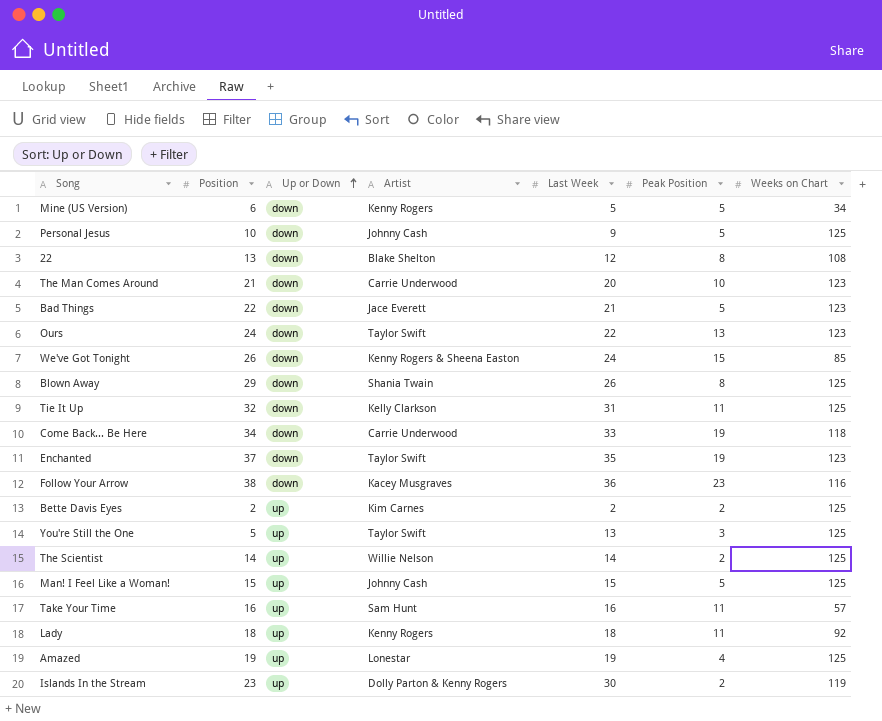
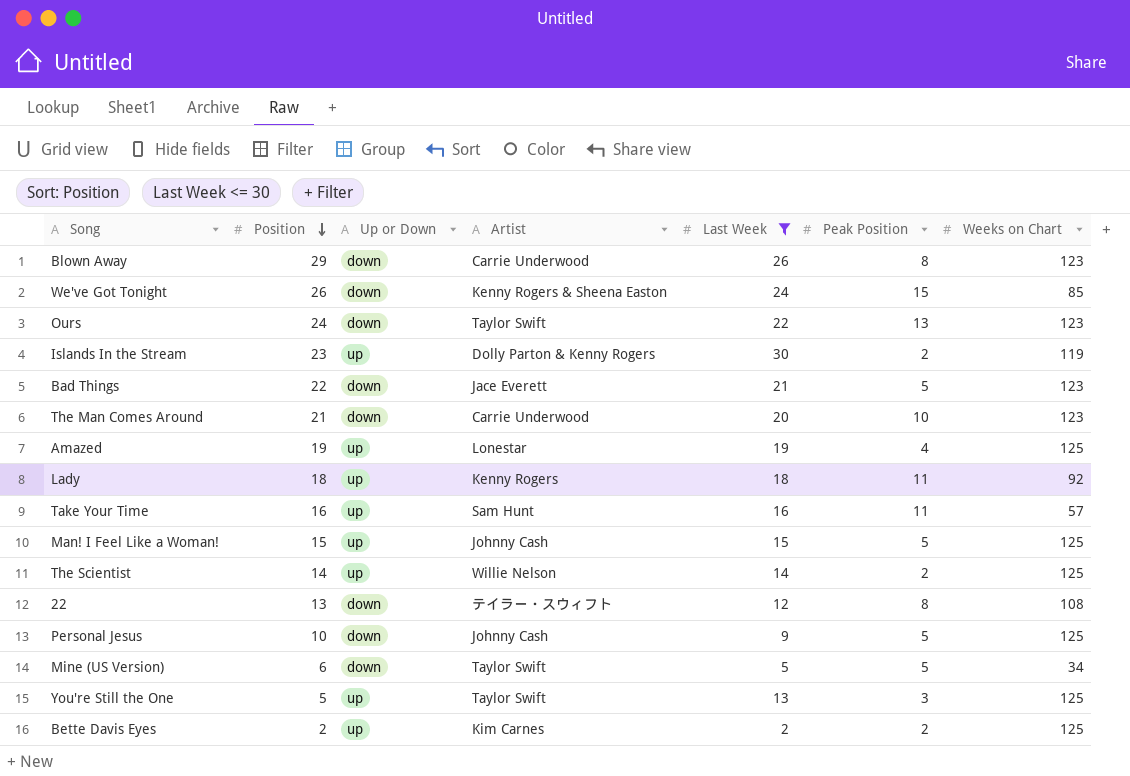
filter: none -> Last Week <= 30
row order: Up or Down ascending -> Position descending
Blown Away | Artist: Shania Twain -> Carrie Underwood
Blown Away | Weeks on Chart: 125 -> 123
22 | Artist: Blake Shelton -> テイラー・スウィフト
Mine (US Version) | Artist: Kenny Rogers -> Taylor Swift

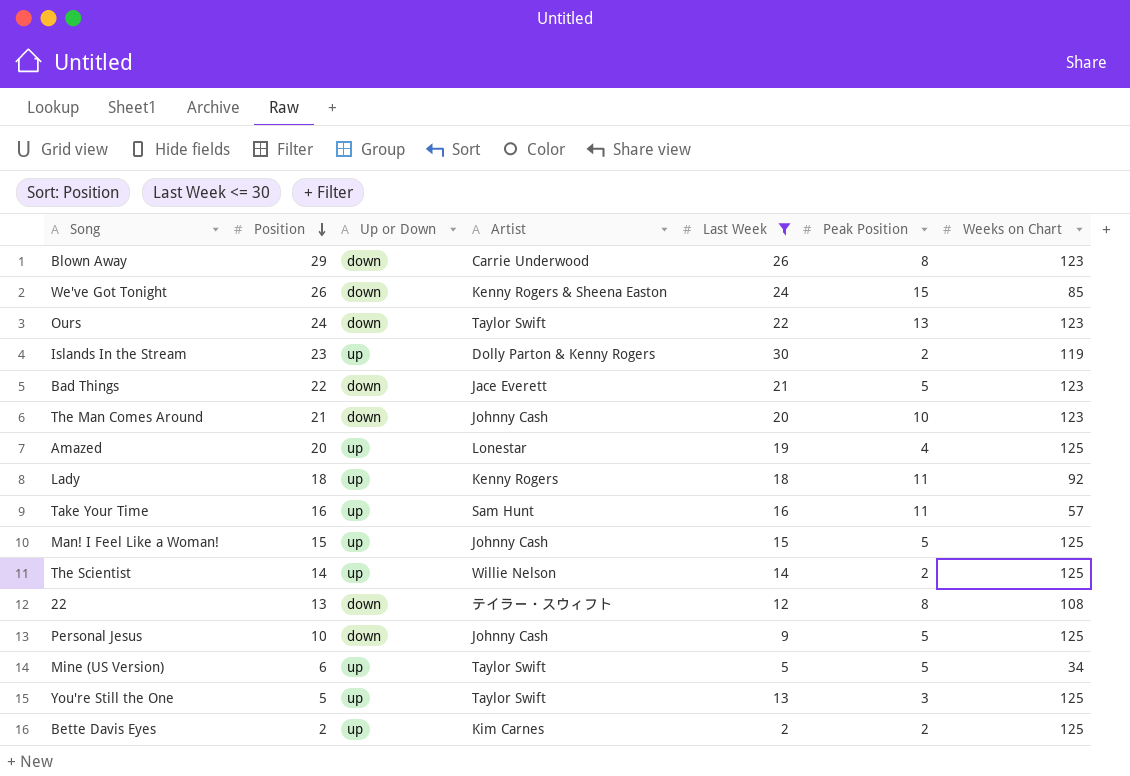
The Man Comes Around | Artist: Carrie Underwood -> Johnny Cash
Amazed | Position: 19 -> 20
Mine (US Version) | Up or Down: down -> up

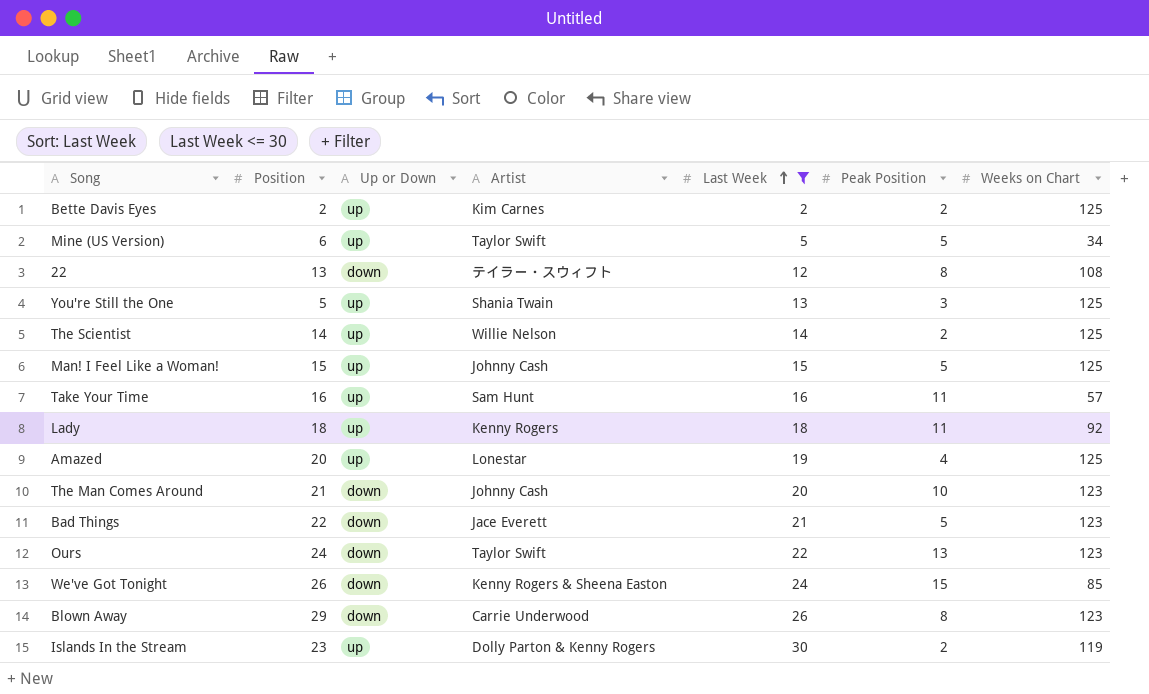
row order: Position descending -> Last Week ascending
row Personal Jesus: 10 | down | Johnny Cash | 9 | 5 | 125 -> none
You're Still the One | Artist: Taylor Swift -> Shania Twain

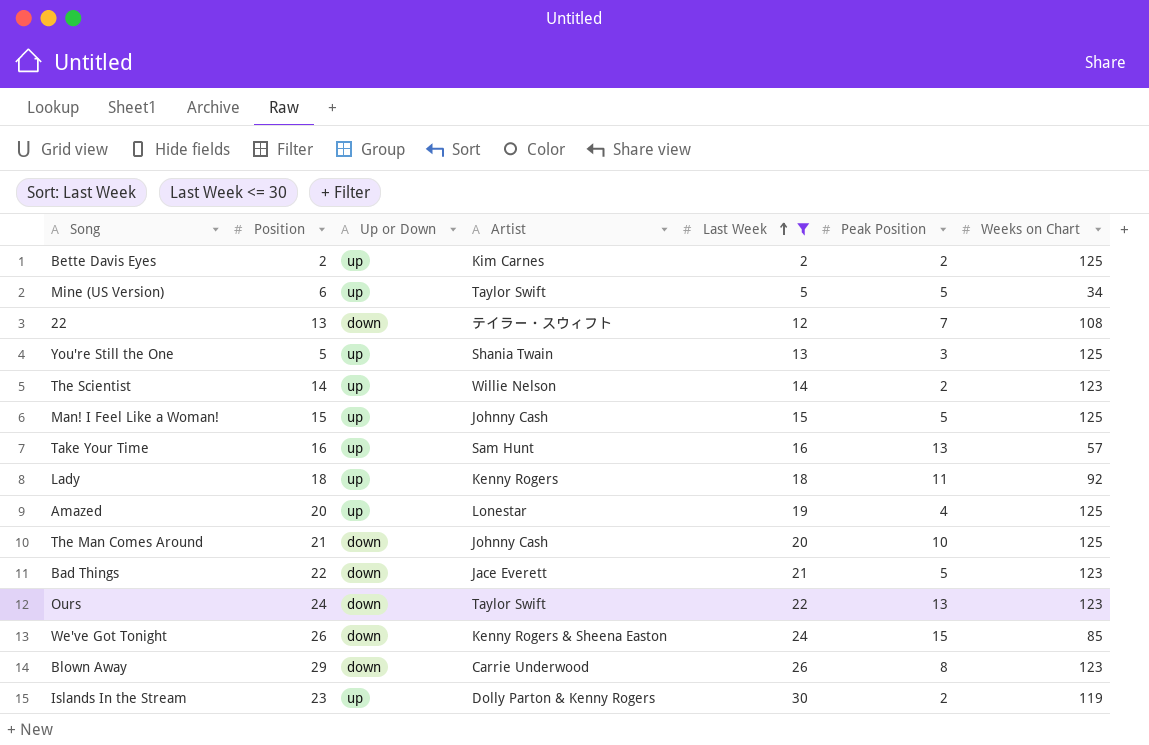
22 | Peak Position: 8 -> 7
The Scientist | Weeks on Chart: 125 -> 123
Take Your Time | Peak Position: 11 -> 13
The Man Comes Around | Weeks on Chart: 123 -> 125

